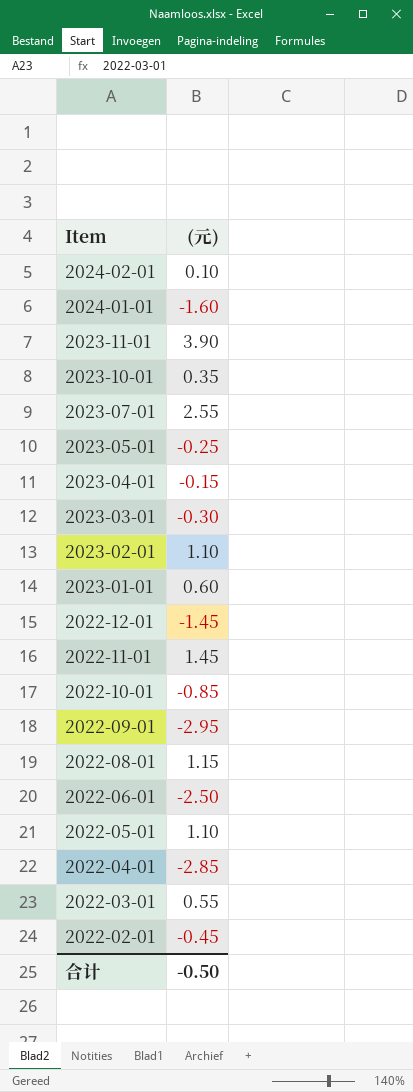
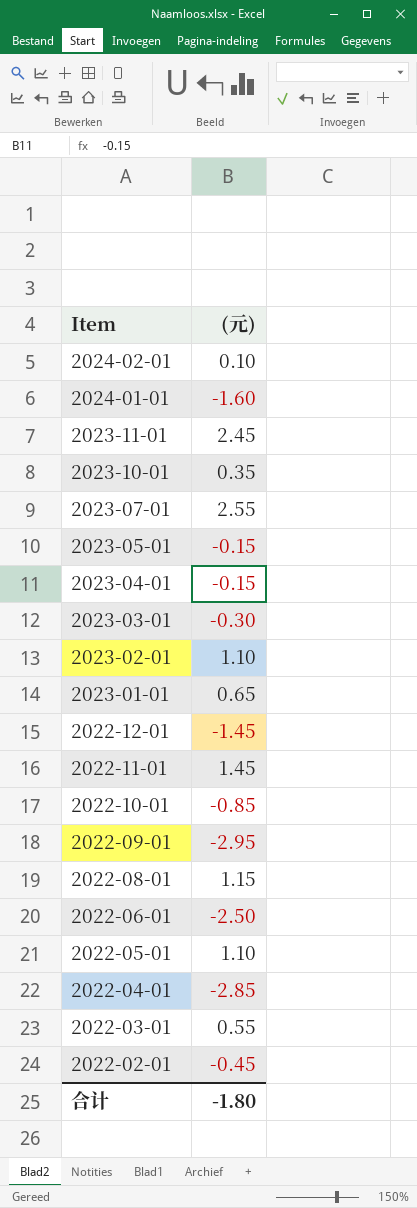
2023-11-01 | (元): 3.90 -> 2.45
2023-05-01 | (元): -0.25 -> -0.15
2023-01-01 | (元): 0.60 -> 0.65
合计 | (元): -0.50 -> -1.80

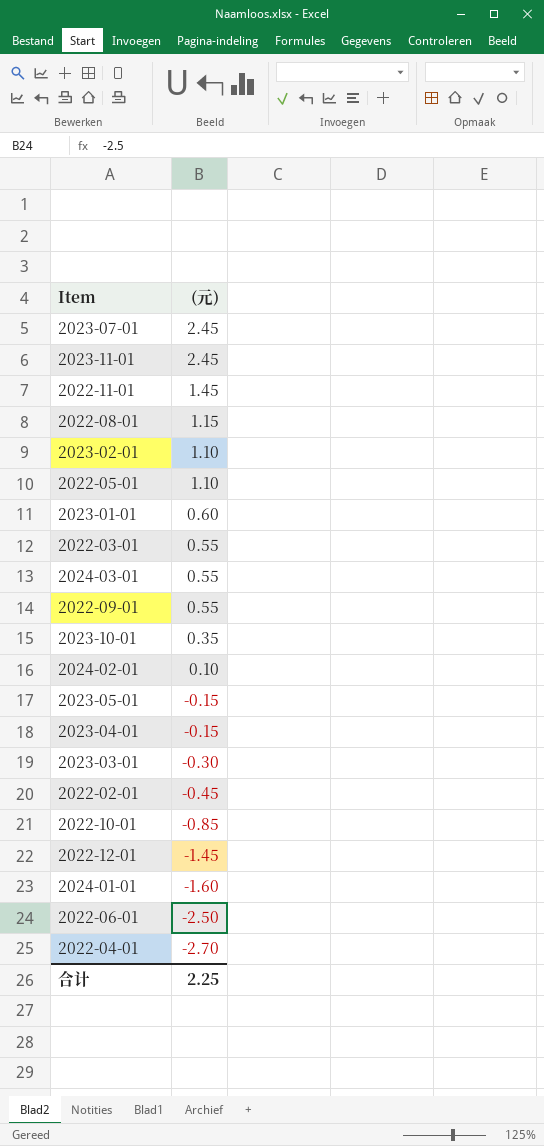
row order: Item descending -> (元) descending
2023-07-01 | (元): 2.55 -> 2.45
2023-01-01 | (元): 0.65 -> 0.60
row 2024-03-01: none -> 0.55
2022-09-01 | (元): -2.95 -> 0.55
2022-04-01 | (元): -2.85 -> -2.70
合计 | (元): -1.80 -> 2.25

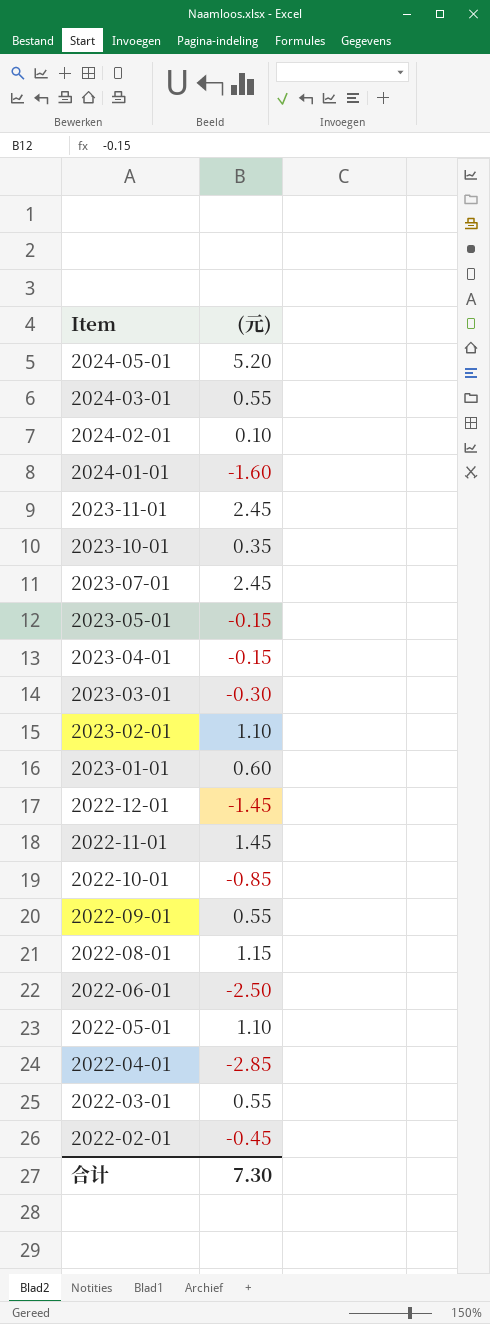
row order: (元) descending -> Item descending
row 2024-05-01: none -> 5.20
2022-04-01 | (元): -2.70 -> -2.85
合计 | (元): 2.25 -> 7.30

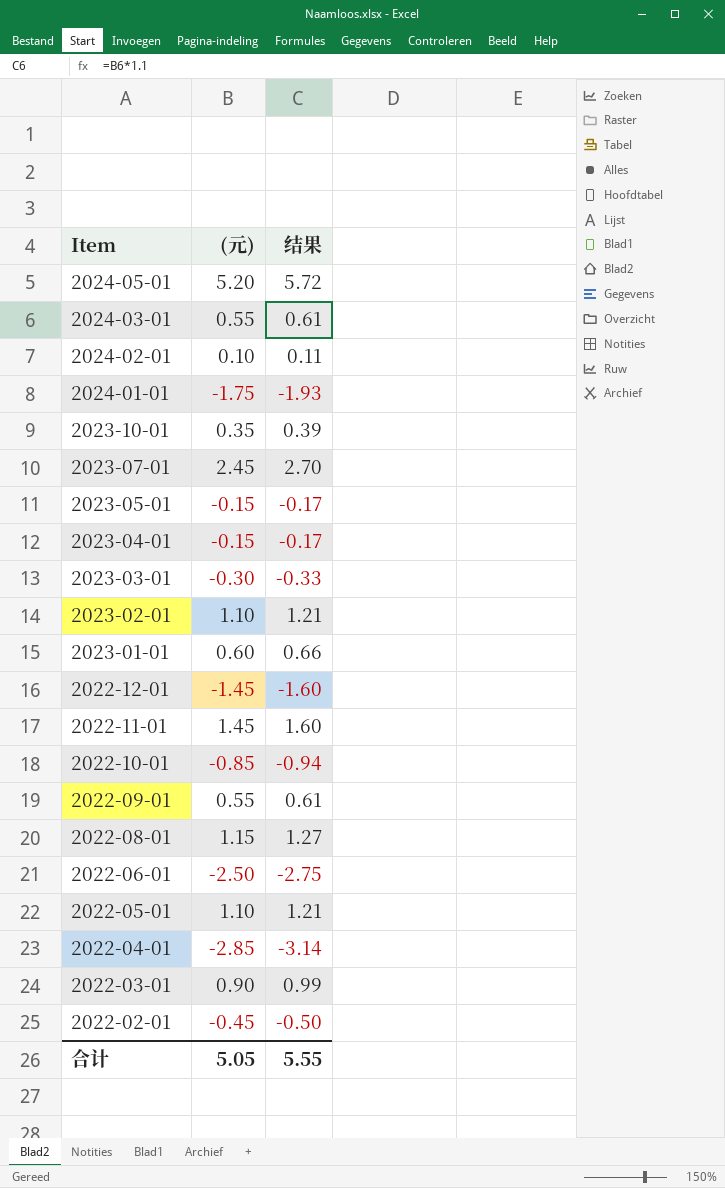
column 结果 | formula: none -> [(元)] * 1.1
row 2023-11-01: 2.45 -> none
2024-01-01 | (元): -1.60 -> -1.75
2022-03-01 | (元): 0.55 -> 0.90
合计 | (元): 7.30 -> 5.05

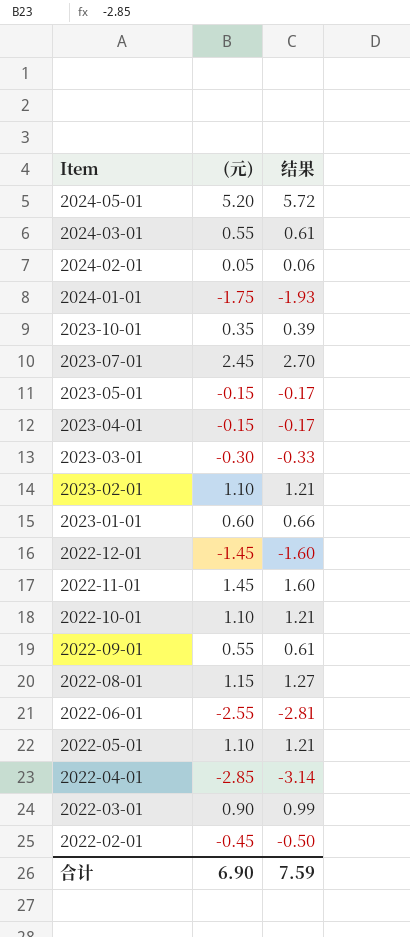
2024-02-01 | (元): 0.10 -> 0.05
2024-02-01 | 结果: 0.11 -> 0.06
2022-10-01 | (元): -0.85 -> 1.10
2022-10-01 | 结果: -0.94 -> 1.21
2022-06-01 | (元): -2.50 -> -2.55
2022-06-01 | 结果: -2.75 -> -2.81
合计 | (元): 5.05 -> 6.90
合计 | 结果: 5.55 -> 7.59

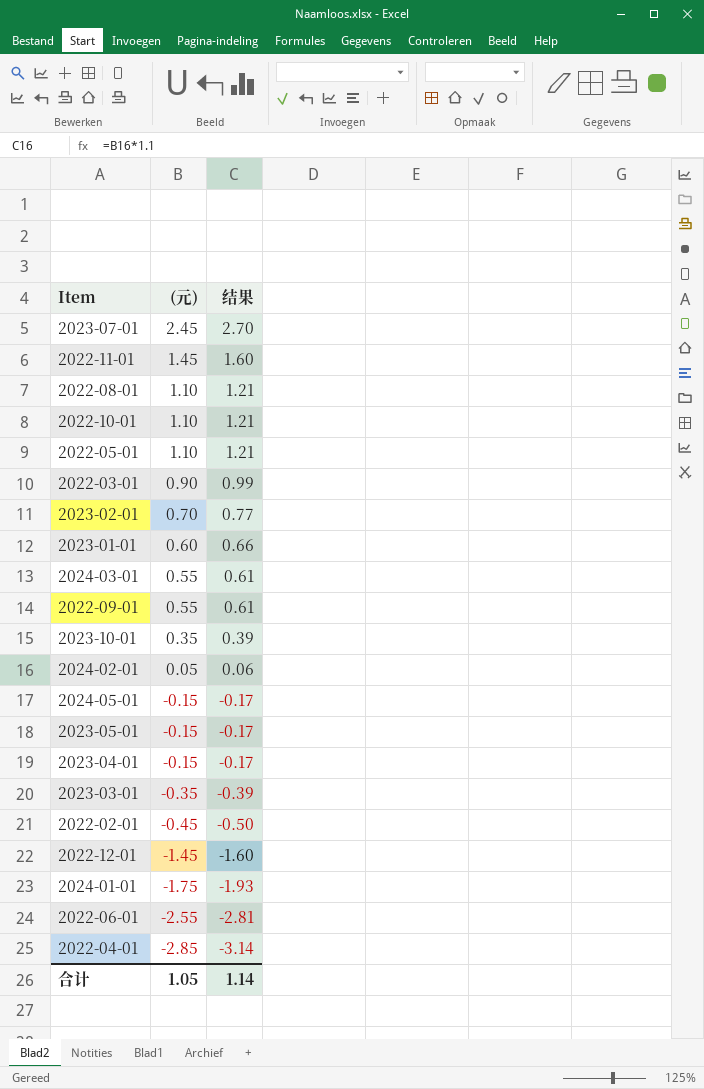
row order: Item descending -> (元) descending
2022-08-01 | (元): 1.15 -> 1.10
2022-08-01 | 结果: 1.27 -> 1.21
2023-02-01 | (元): 1.10 -> 0.70
2023-02-01 | 结果: 1.21 -> 0.77
2024-05-01 | (元): 5.20 -> -0.15
2024-05-01 | 结果: 5.72 -> -0.17
2023-03-01 | (元): -0.30 -> -0.35
2023-03-01 | 结果: -0.33 -> -0.39
合计 | (元): 6.90 -> 1.05
合计 | 结果: 7.59 -> 1.14

